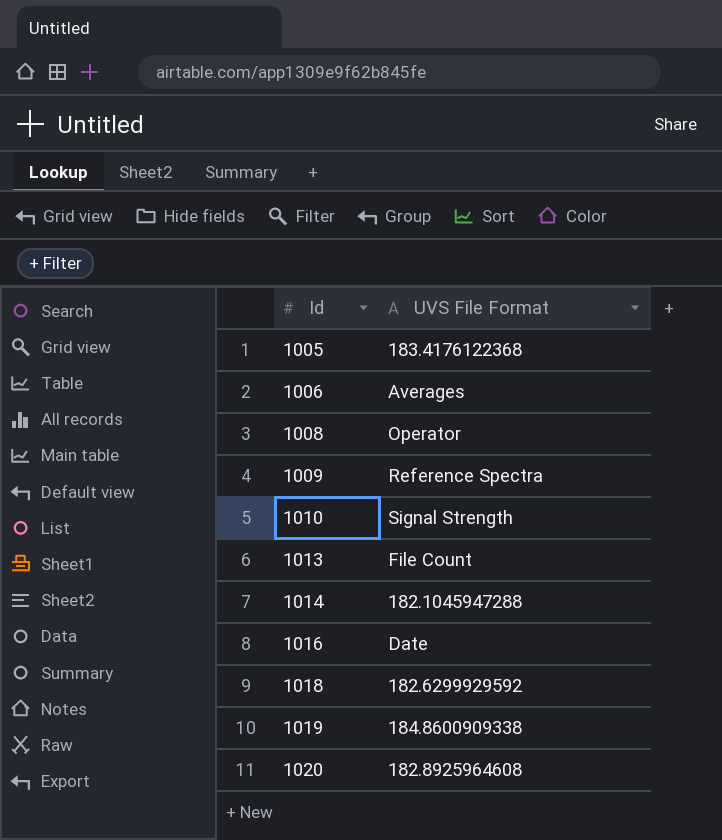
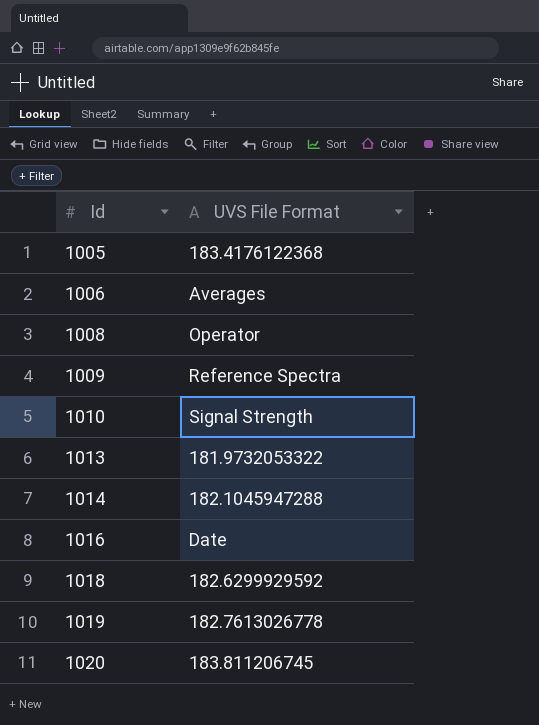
1013 | UVS File Format: File Count -> 181.9732053322
1019 | UVS File Format: 184.8600909338 -> 182.7613026778
1020 | UVS File Format: 182.8925964608 -> 183.811206745

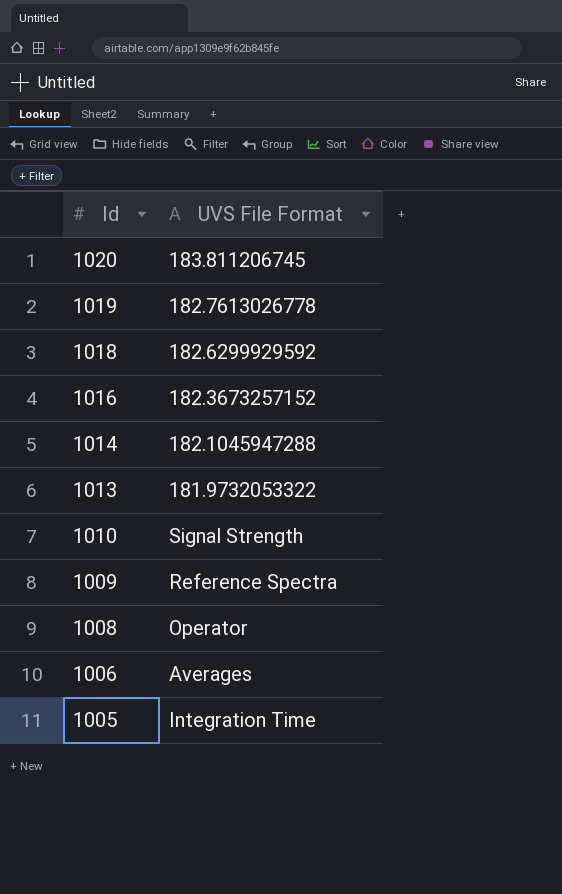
row order: Id ascending -> Id descending
1016 | UVS File Format: Date -> 182.3673257152
1005 | UVS File Format: 183.4176122368 -> Integration Time

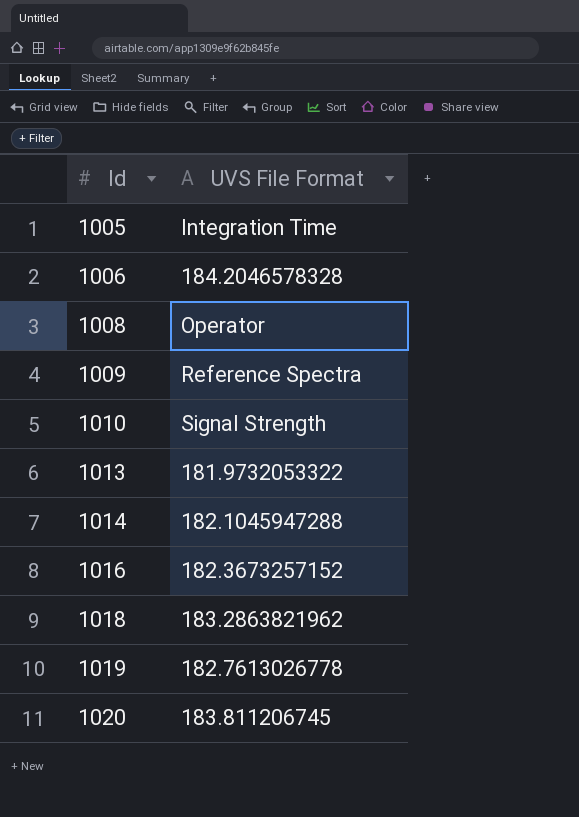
row order: Id descending -> Id ascending
1006 | UVS File Format: Averages -> 184.2046578328
1018 | UVS File Format: 182.6299929592 -> 183.2863821962

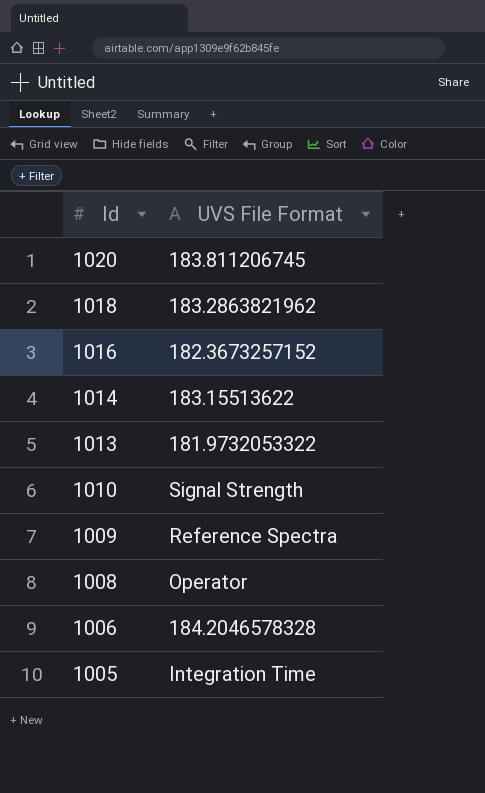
row order: Id ascending -> Id descending
row 1019: 182.7613026778 -> none
1014 | UVS File Format: 182.1045947288 -> 183.15513622

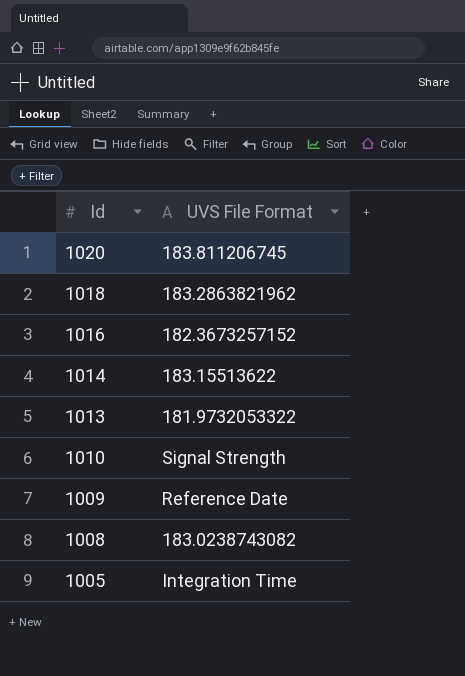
row 1006: 184.2046578328 -> none
1009 | UVS File Format: Reference Spectra -> Reference Date
1008 | UVS File Format: Operator -> 183.0238743082

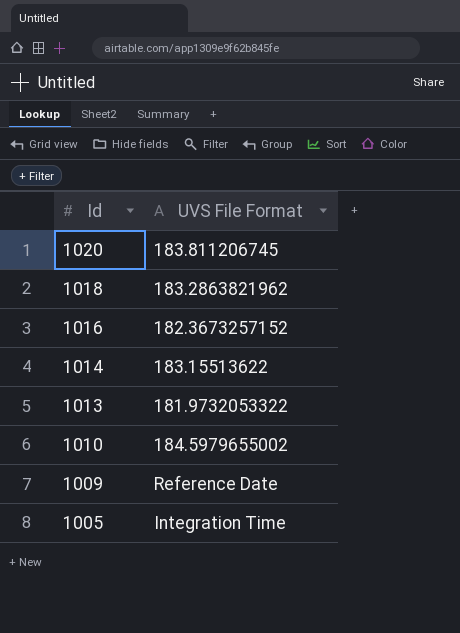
row 1008: 183.0238743082 -> none
1010 | UVS File Format: Signal Strength -> 184.5979655002

